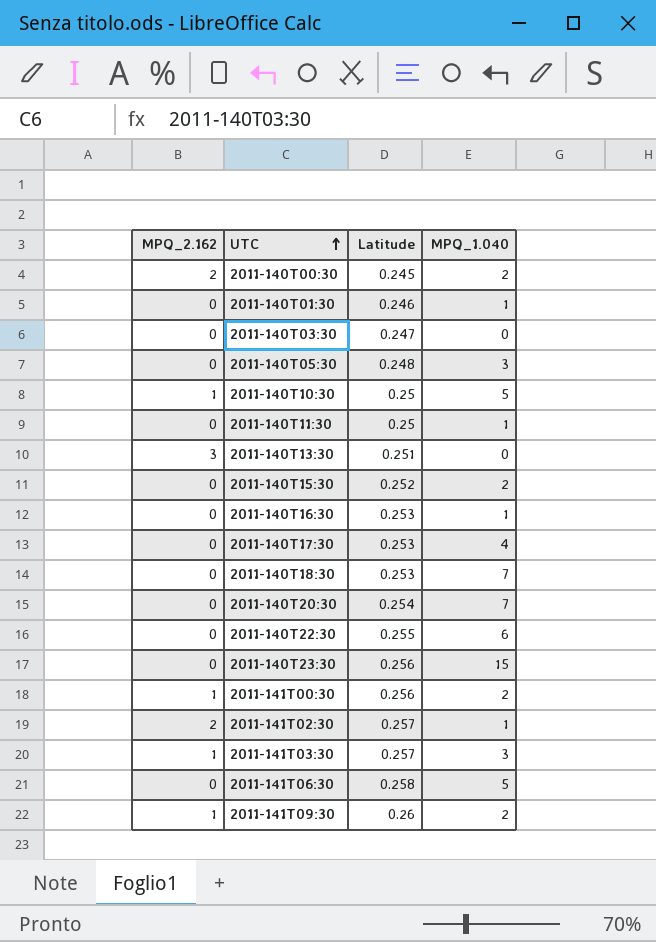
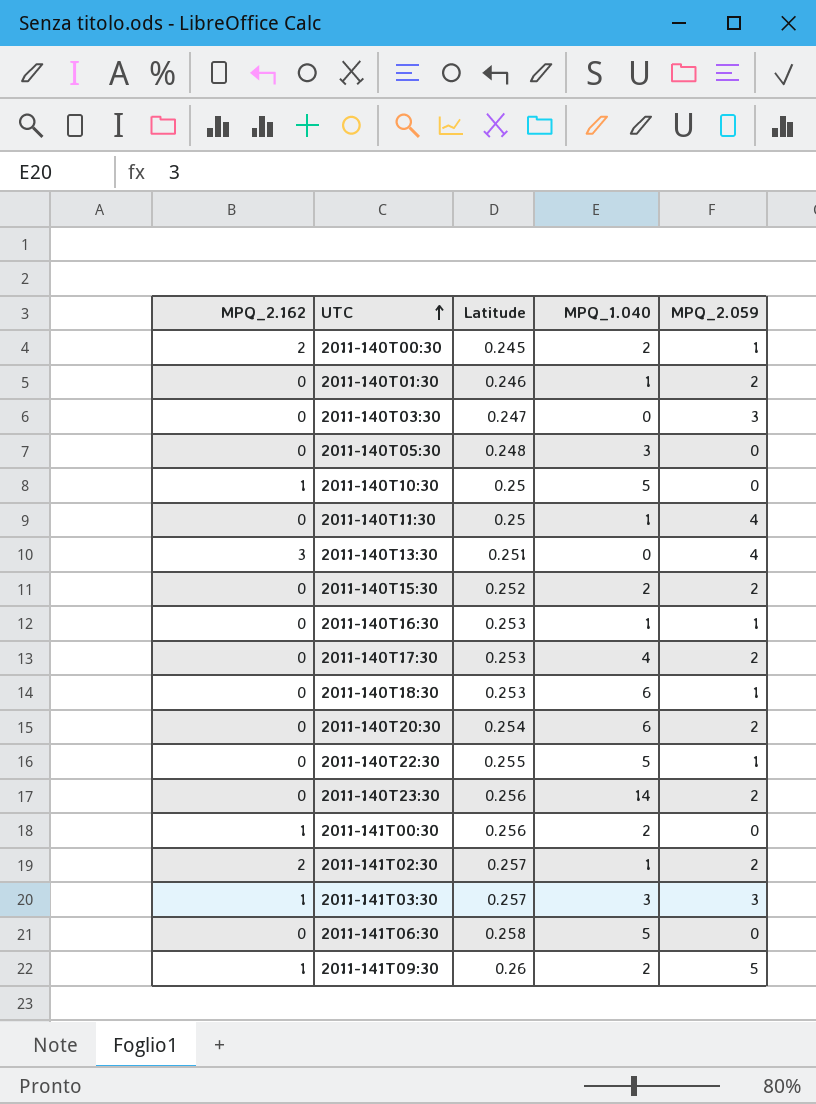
column MPQ_2.059 | position: none -> 5
2011-140T18:30 | MPQ_1.040: 7 -> 6
2011-140T20:30 | MPQ_1.040: 7 -> 6
2011-140T22:30 | MPQ_1.040: 6 -> 5
2011-140T23:30 | MPQ_1.040: 15 -> 14

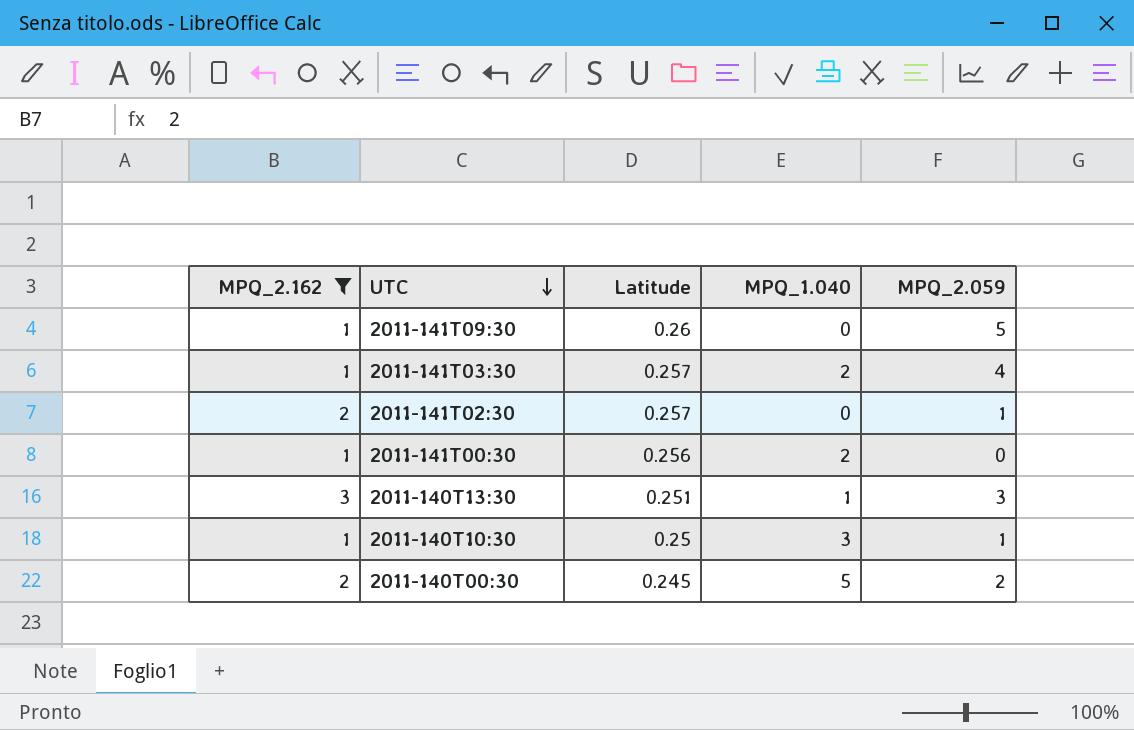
filter: none -> MPQ_2.162 != 0
row order: UTC ascending -> UTC descending
2011-141T09:30 | MPQ_1.040: 2 -> 0
2011-141T03:30 | MPQ_1.040: 3 -> 2
2011-141T03:30 | MPQ_2.059: 3 -> 4
2011-141T02:30 | MPQ_1.040: 1 -> 0
2011-141T02:30 | MPQ_2.059: 2 -> 1
2011-140T13:30 | MPQ_1.040: 0 -> 1
2011-140T13:30 | MPQ_2.059: 4 -> 3
2011-140T10:30 | MPQ_1.040: 5 -> 3
2011-140T10:30 | MPQ_2.059: 0 -> 1
2011-140T00:30 | MPQ_1.040: 2 -> 5
2011-140T00:30 | MPQ_2.059: 1 -> 2

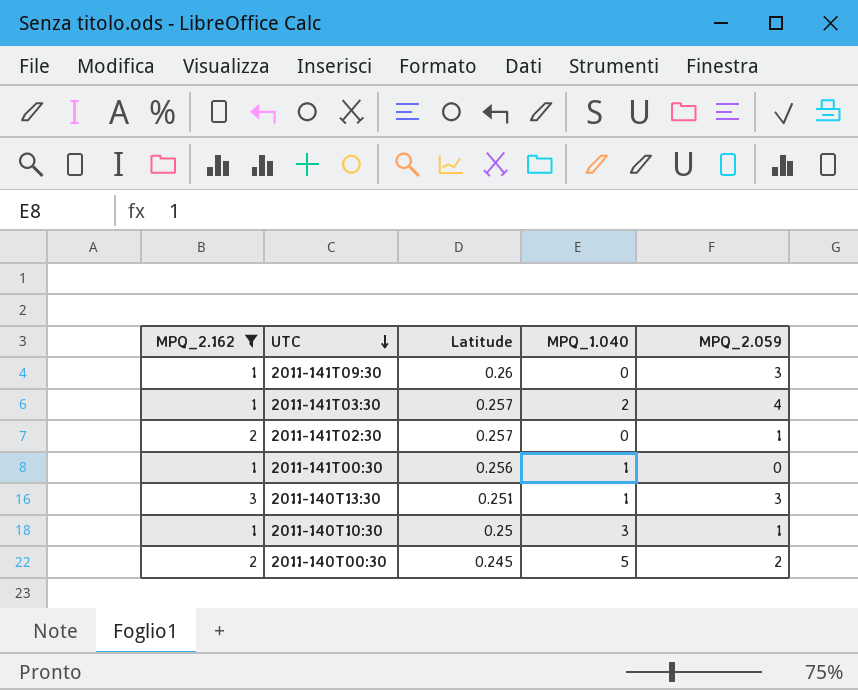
2011-141T09:30 | MPQ_2.059: 5 -> 3
2011-141T00:30 | MPQ_1.040: 2 -> 1

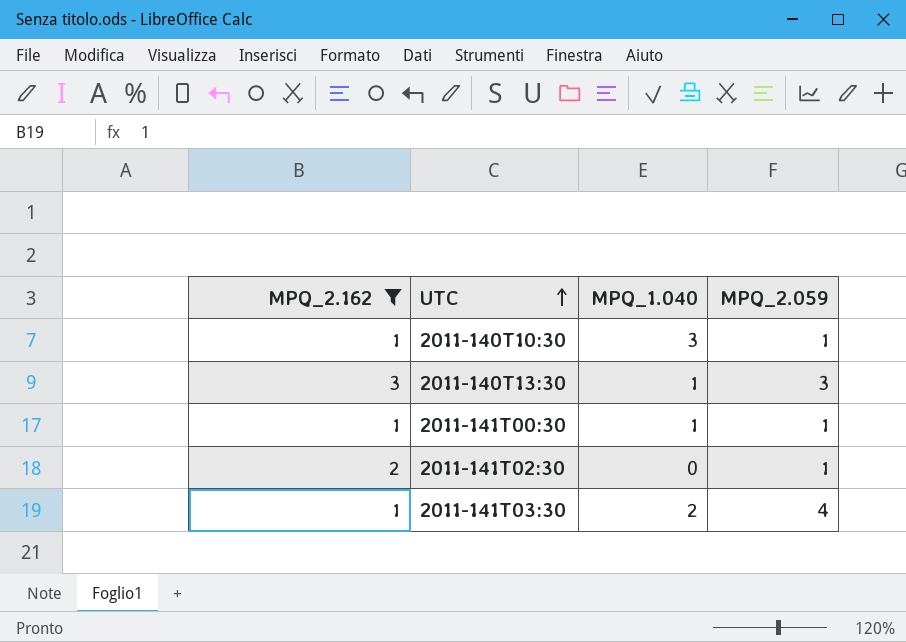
row order: UTC descending -> UTC ascending
column Latitude | position: 3 -> none
row 2011-141T09:30: 1 | 0.26 | 0 | 3 -> none
row 2011-140T00:30: 2 | 0.245 | 5 | 2 -> none
2011-141T00:30 | MPQ_2.059: 0 -> 1

